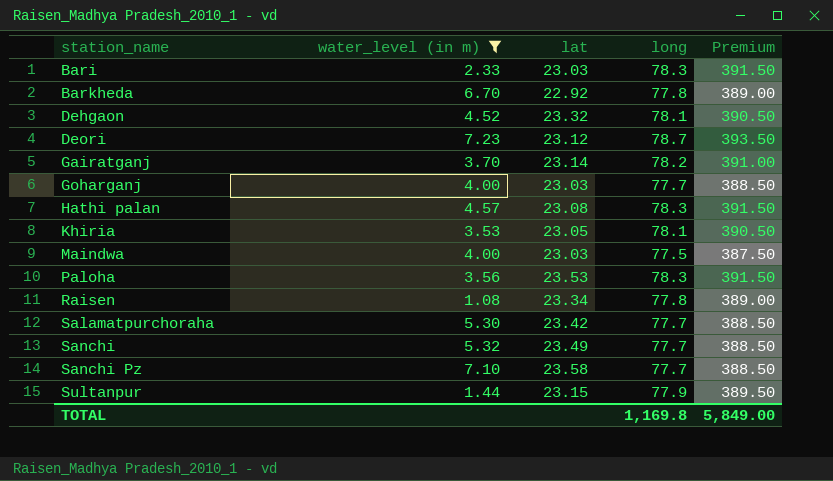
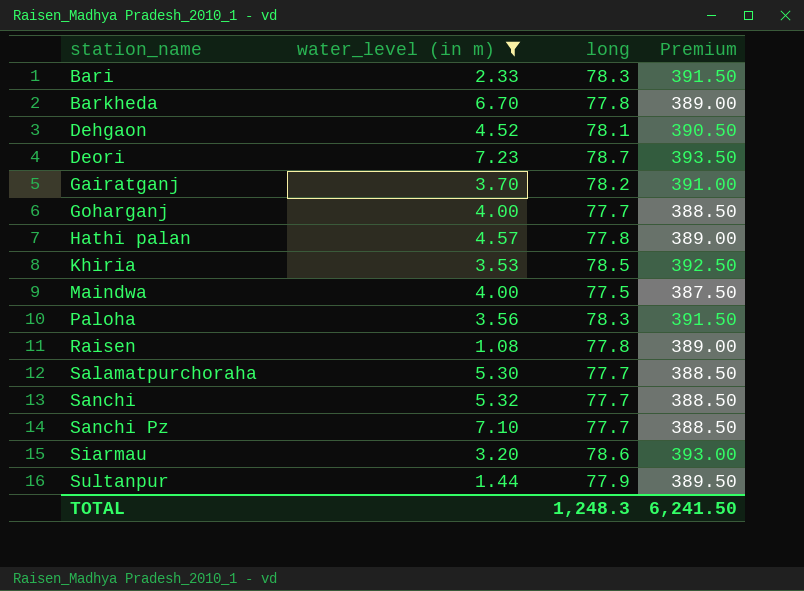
column lat | position: 3 -> none
Hathi palan | long: 78.3 -> 77.8
Hathi palan | Premium: 391.50 -> 389.00
Khiria | long: 78.1 -> 78.5
Khiria | Premium: 390.50 -> 392.50
row Siarmau: none -> 3.20 | 78.6 | 393.00
TOTAL | long: 1,169.8 -> 1,248.3
TOTAL | Premium: 5,849.00 -> 6,241.50

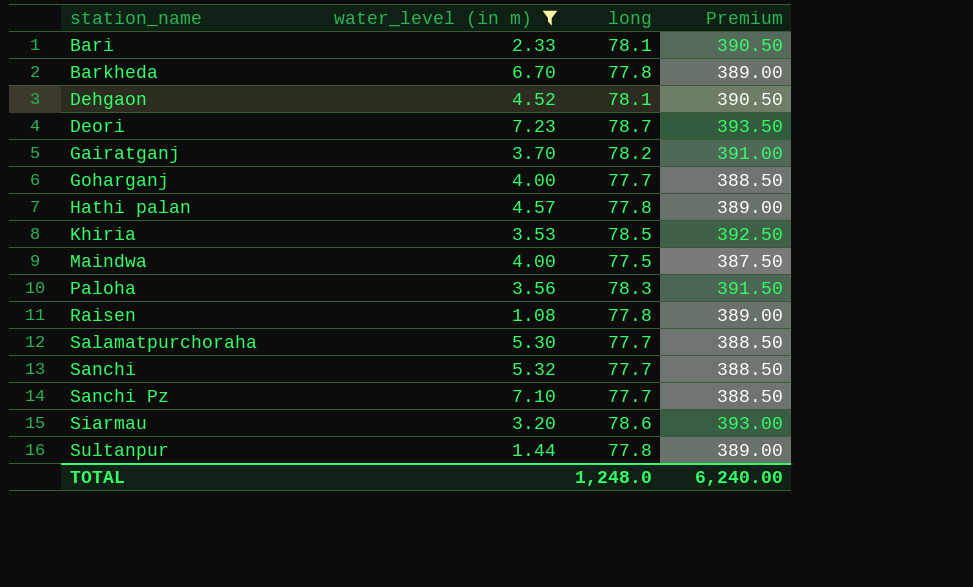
Bari | long: 78.3 -> 78.1
Bari | Premium: 391.50 -> 390.50
Sultanpur | long: 77.9 -> 77.8
Sultanpur | Premium: 389.50 -> 389.00
TOTAL | long: 1,248.3 -> 1,248.0
TOTAL | Premium: 6,241.50 -> 6,240.00

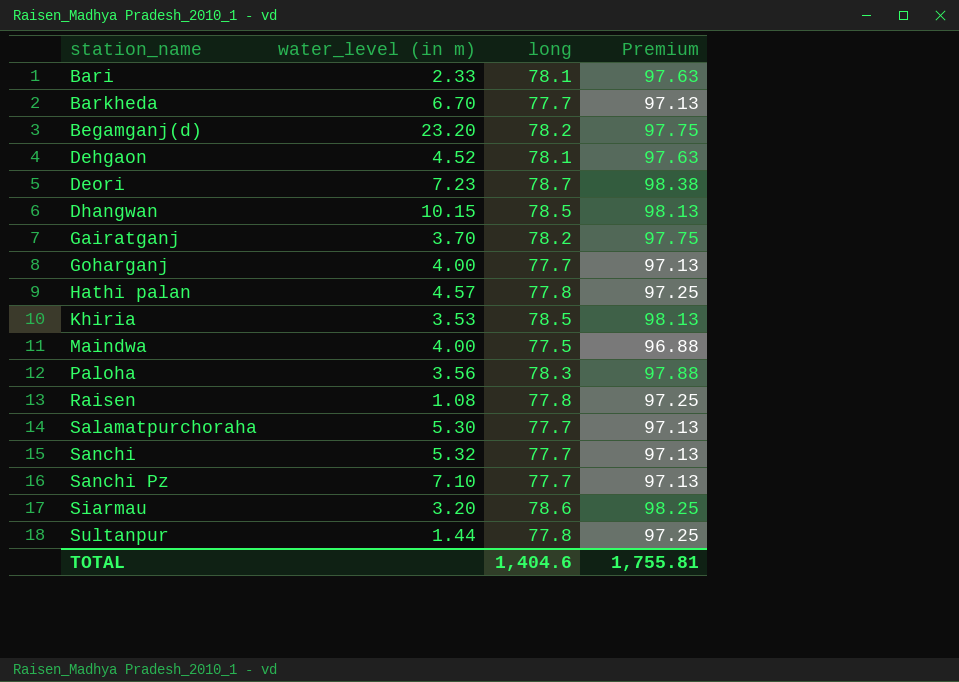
filter: water_level (in m) <= 7.23 -> none
column Premium | formula: [long] * 5 -> [long] * 1.25
Barkheda | long: 77.8 -> 77.7
TOTAL | long: 1,248.0 -> 1,404.6
TOTAL | Premium: 6,240.00 -> 1,755.81

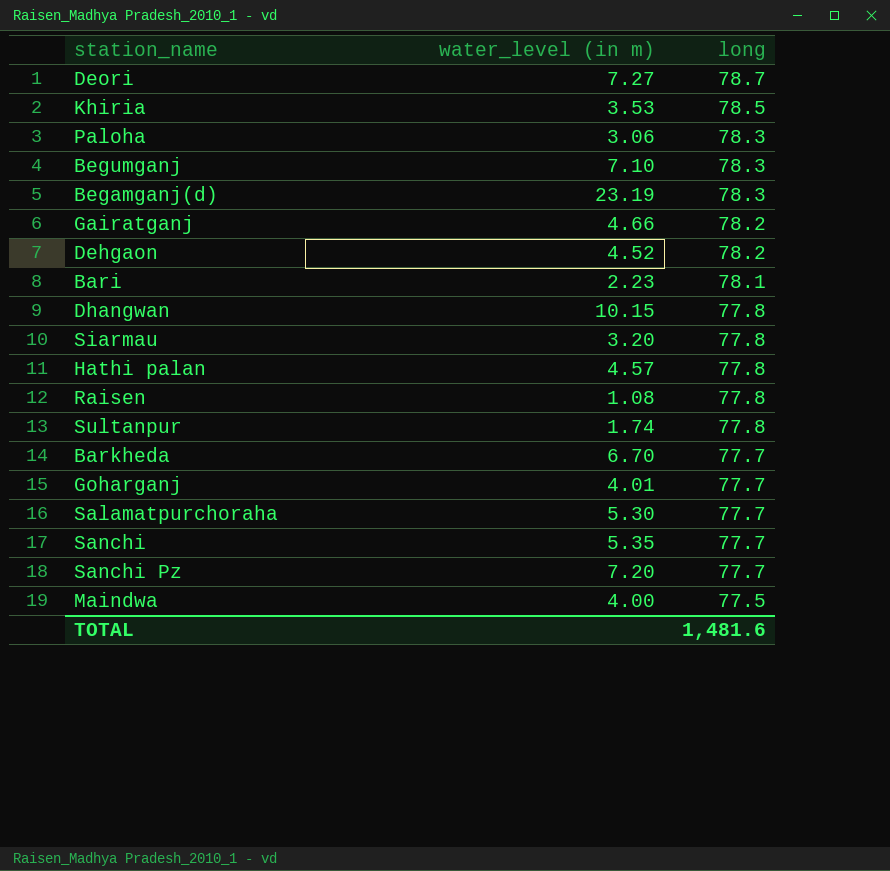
row order: station_name ascending -> long descending
column Premium | formula: [long] * 1.25 -> none
Deori | water_level (in m): 7.23 -> 7.27
Paloha | water_level (in m): 3.56 -> 3.06
row Begumganj: none -> 7.10 | 78.3
Begamganj(d) | water_level (in m): 23.20 -> 23.19
Begamganj(d) | long: 78.2 -> 78.3
Gairatganj | water_level (in m): 3.70 -> 4.66
Dehgaon | long: 78.1 -> 78.2
Bari | water_level (in m): 2.33 -> 2.23
Dhangwan | long: 78.5 -> 77.8
Siarmau | long: 78.6 -> 77.8
Sultanpur | water_level (in m): 1.44 -> 1.74
Goharganj | water_level (in m): 4.00 -> 4.01
Sanchi | water_level (in m): 5.32 -> 5.35
Sanchi Pz | water_level (in m): 7.10 -> 7.20
TOTAL | long: 1,404.6 -> 1,481.6

